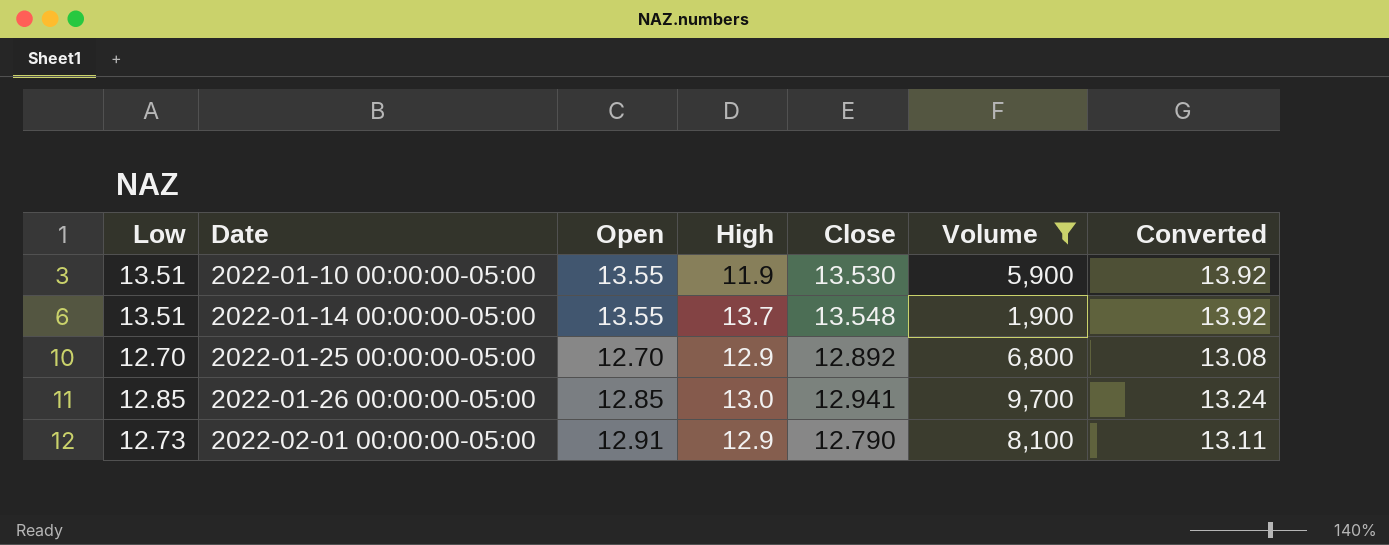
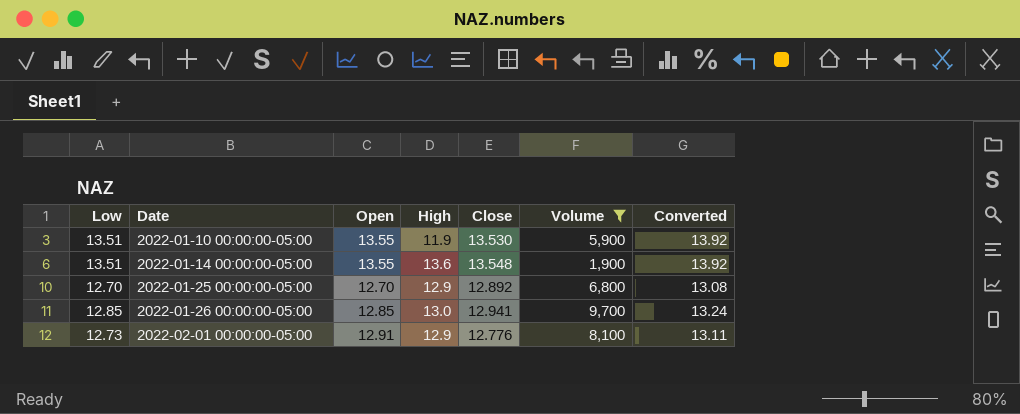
2022-01-14 00:00:00-05:00 | High: 13.7 -> 13.6
2022-02-01 00:00:00-05:00 | Close: 12.790 -> 12.776

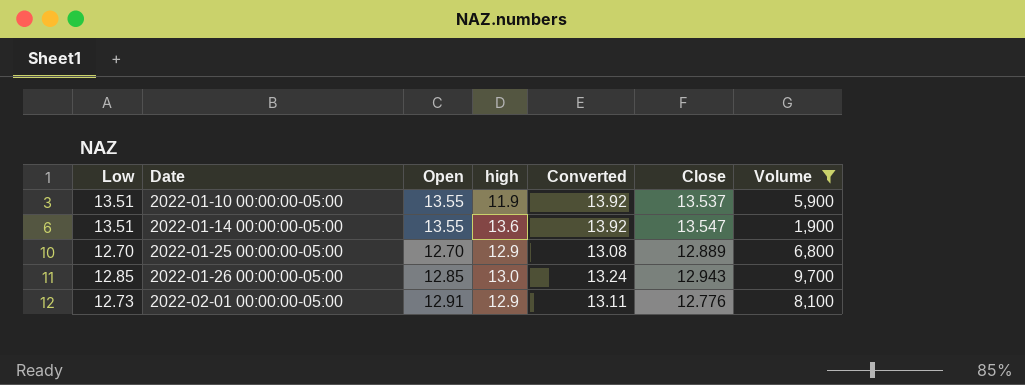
column name: High -> high
column Converted | position: 7 -> 5
2022-01-10 00:00:00-05:00 | Close: 13.530 -> 13.537
2022-01-14 00:00:00-05:00 | Close: 13.548 -> 13.547
2022-01-25 00:00:00-05:00 | Close: 12.892 -> 12.889
2022-01-26 00:00:00-05:00 | Close: 12.941 -> 12.943

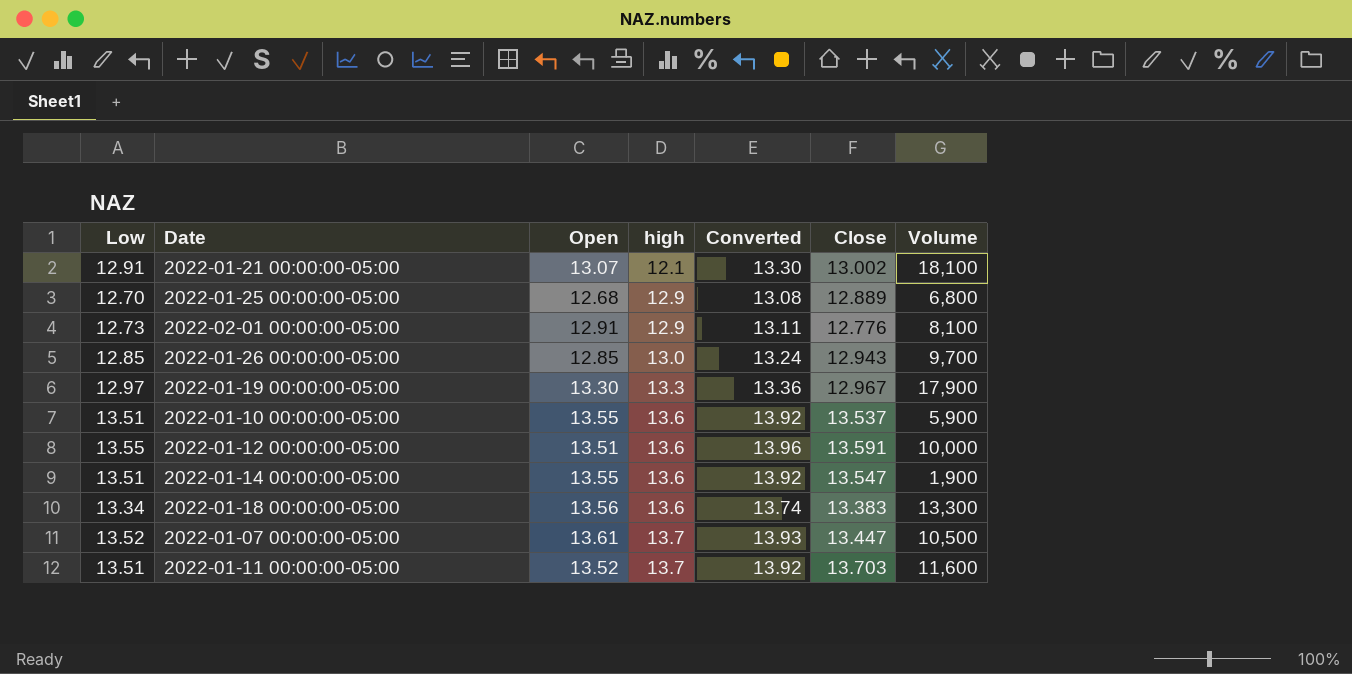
filter: Volume <= 9,700 -> none
row order: Date ascending -> high ascending
2022-01-25 00:00:00-05:00 | Open: 12.70 -> 12.68
2022-01-10 00:00:00-05:00 | high: 11.9 -> 13.6

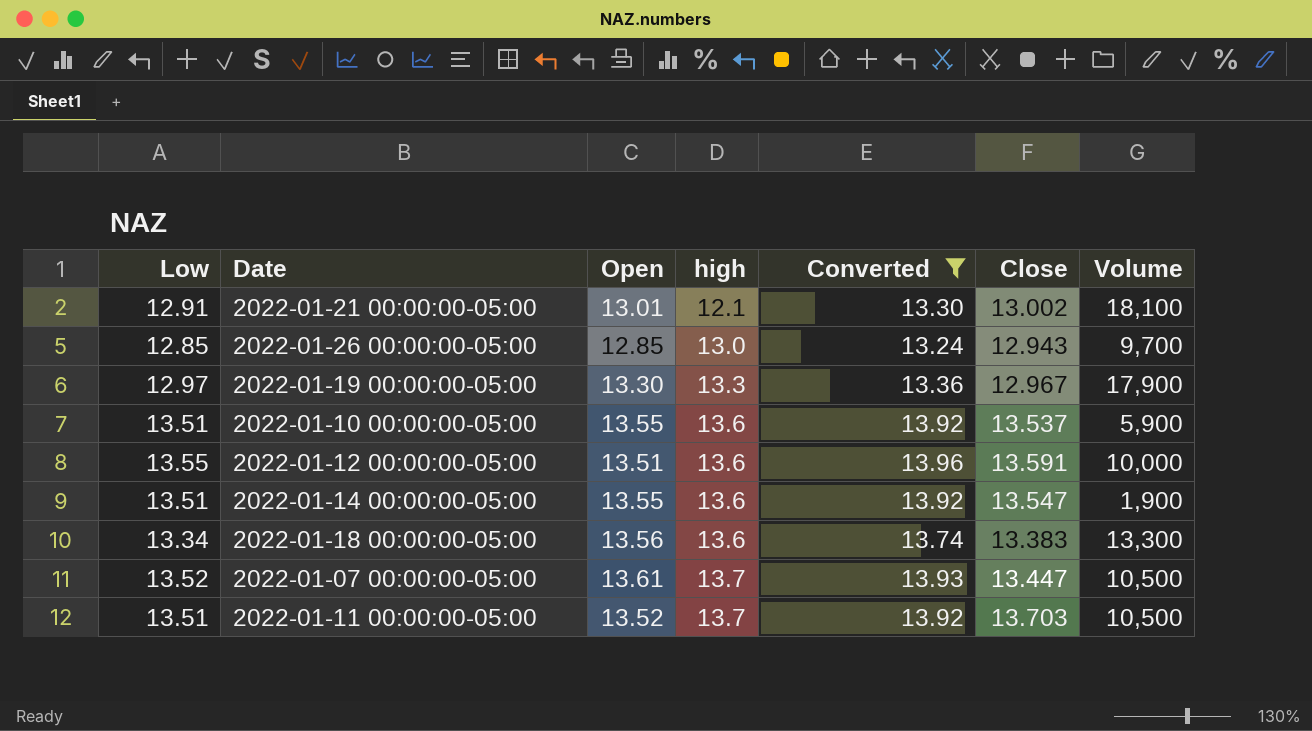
filter: none -> Converted >= 13.24
2022-01-21 00:00:00-05:00 | Open: 13.07 -> 13.01
2022-01-11 00:00:00-05:00 | Volume: 11,600 -> 10,500

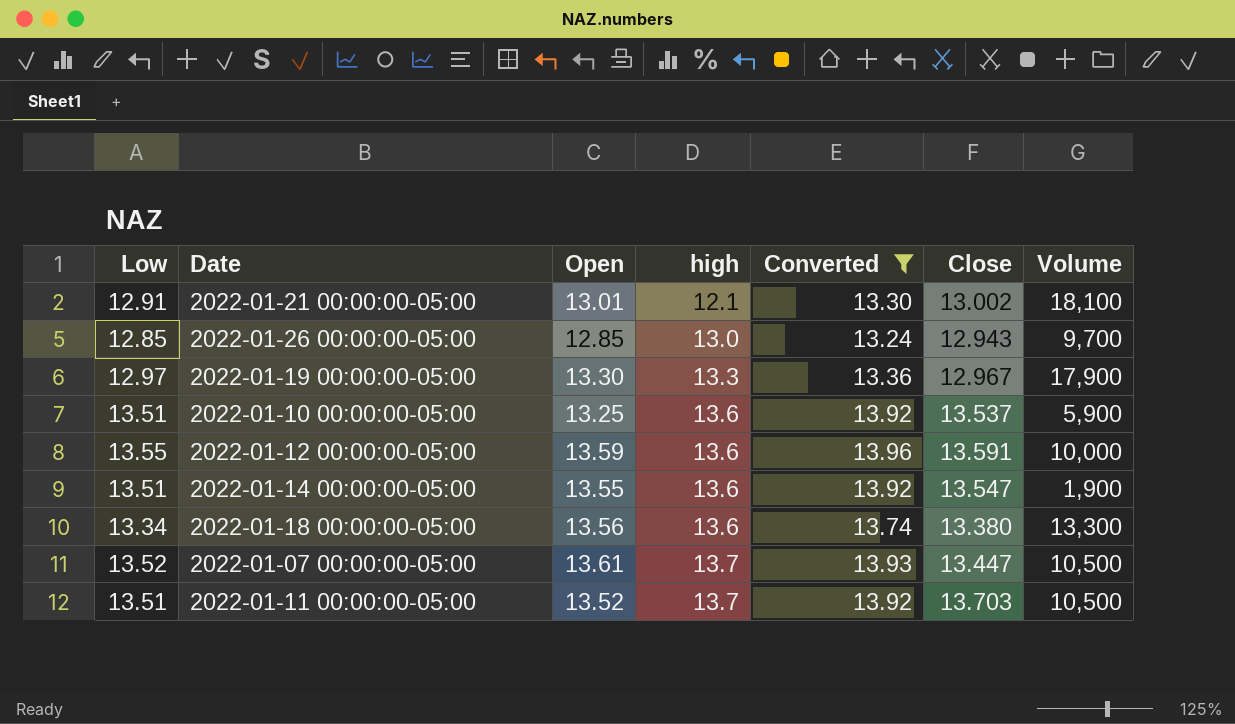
2022-01-10 00:00:00-05:00 | Open: 13.55 -> 13.25
2022-01-12 00:00:00-05:00 | Open: 13.51 -> 13.59
2022-01-18 00:00:00-05:00 | Close: 13.383 -> 13.380

